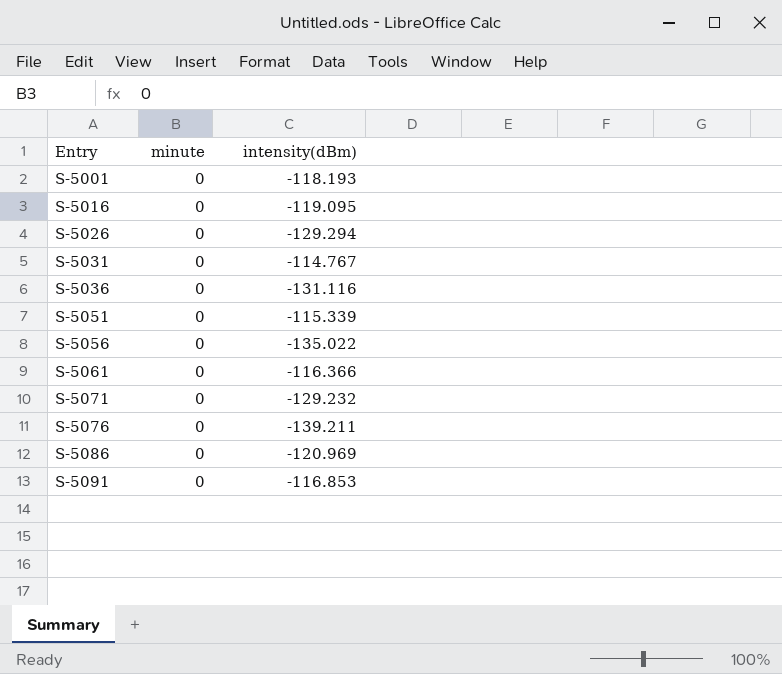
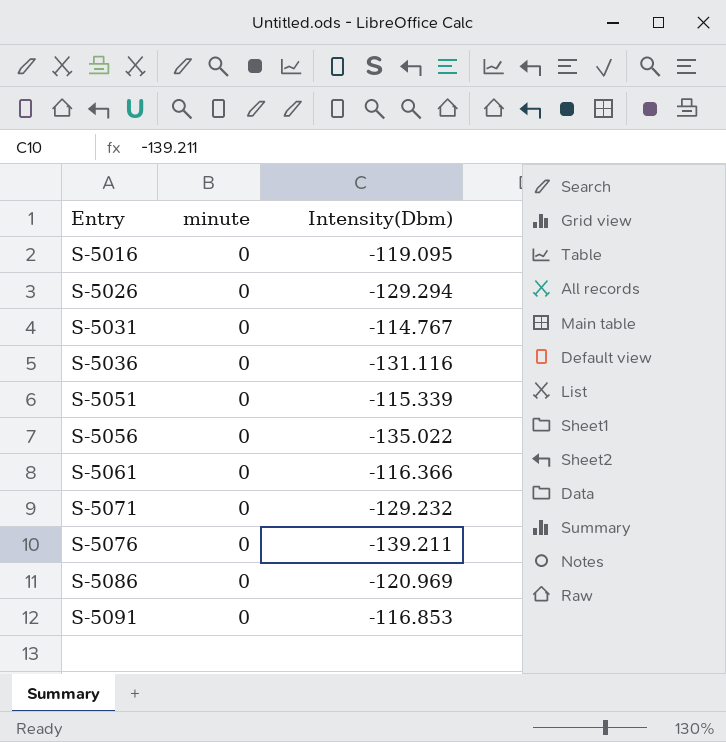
column name: intensity(dBm) -> Intensity(Dbm)
row S-5001: 0 | -118.193 -> none

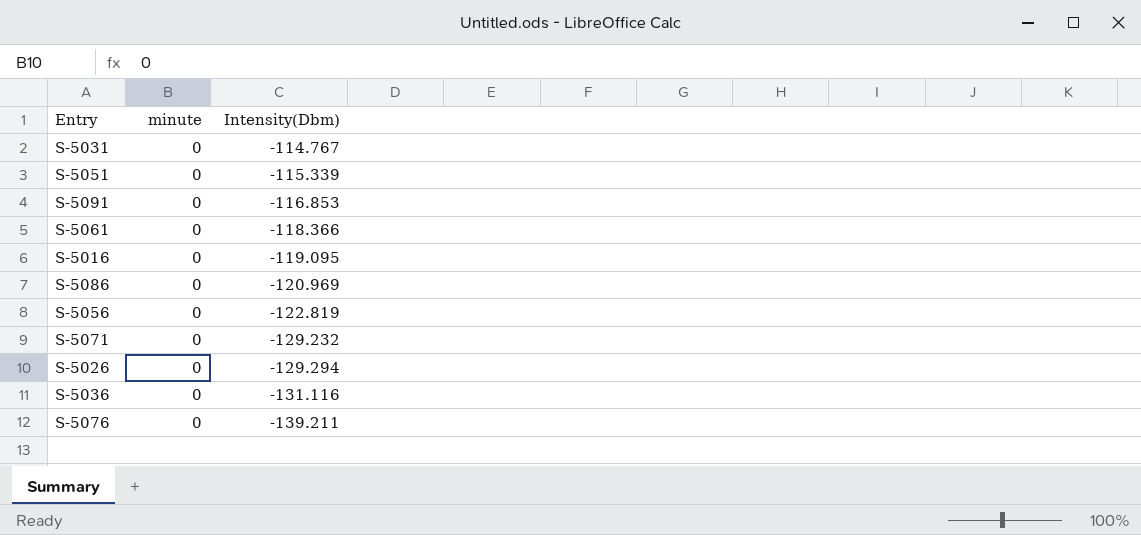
row order: Entry ascending -> Intensity(Dbm) descending
S-5061 | Intensity(Dbm): -116.366 -> -118.366
S-5056 | Intensity(Dbm): -135.022 -> -122.819

